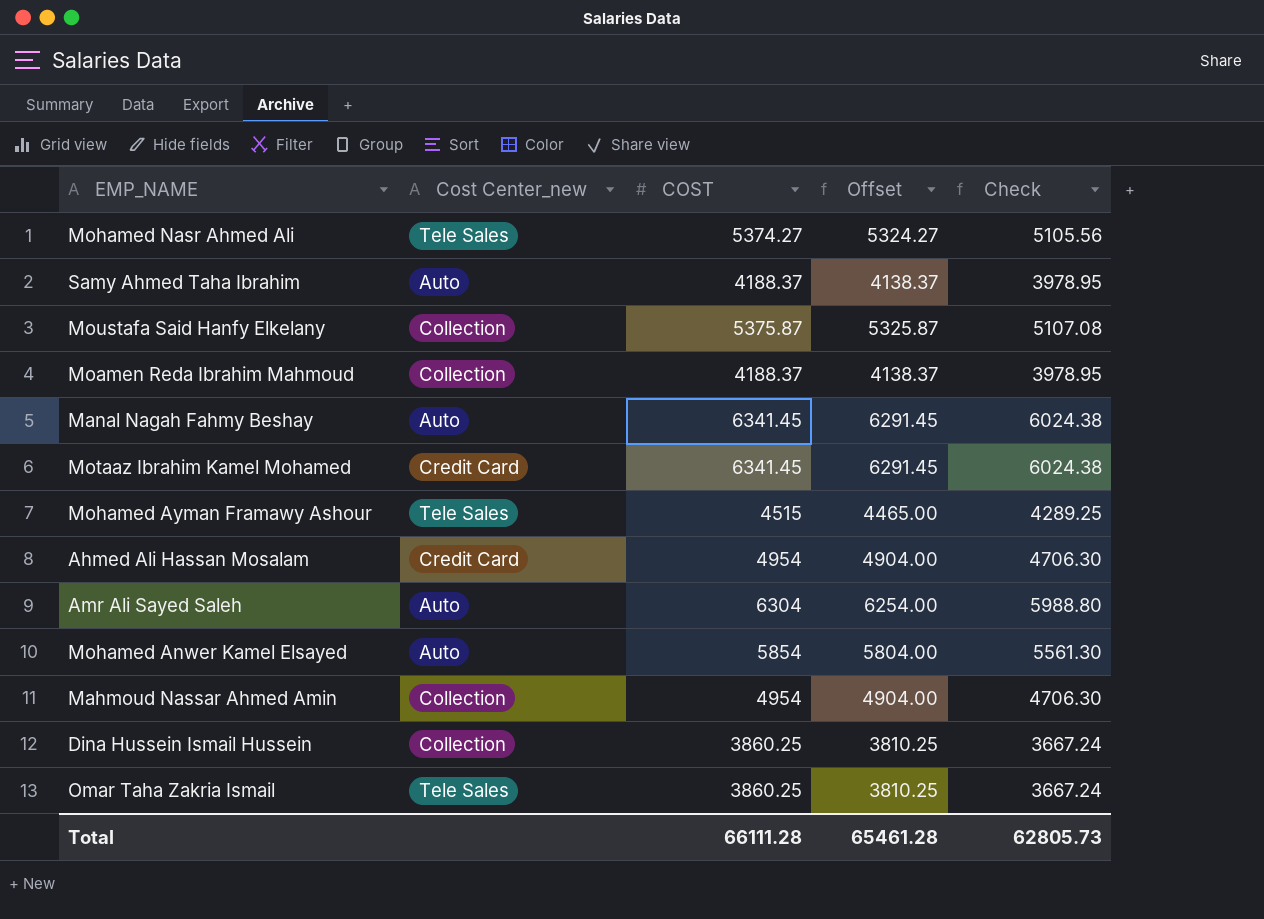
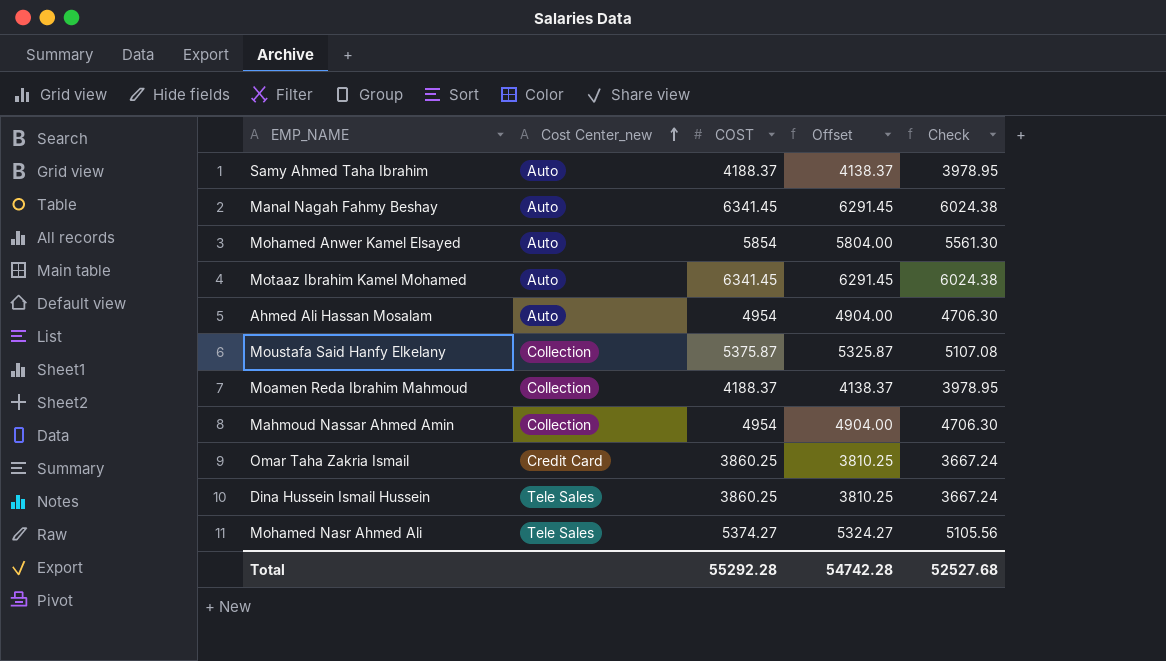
row order: none -> Cost Center_new ascending
row Mohamed Ayman Framawy Ashour: Tele Sales | 4515 | 4465.00 | 4289.25 -> none
row Amr Ali Sayed Saleh: Auto | 6304 | 6254.00 | 5988.80 -> none
Motaaz Ibrahim Kamel Mohamed | Cost Center_new: Credit Card -> Auto
Ahmed Ali Hassan Mosalam | Cost Center_new: Credit Card -> Auto
Omar Taha Zakria Ismail | Cost Center_new: Tele Sales -> Credit Card
Dina Hussein Ismail Hussein | Cost Center_new: Collection -> Tele Sales
Total | COST: 66111.28 -> 55292.28
Total | Offset: 65461.28 -> 54742.28
Total | Check: 62805.73 -> 52527.68

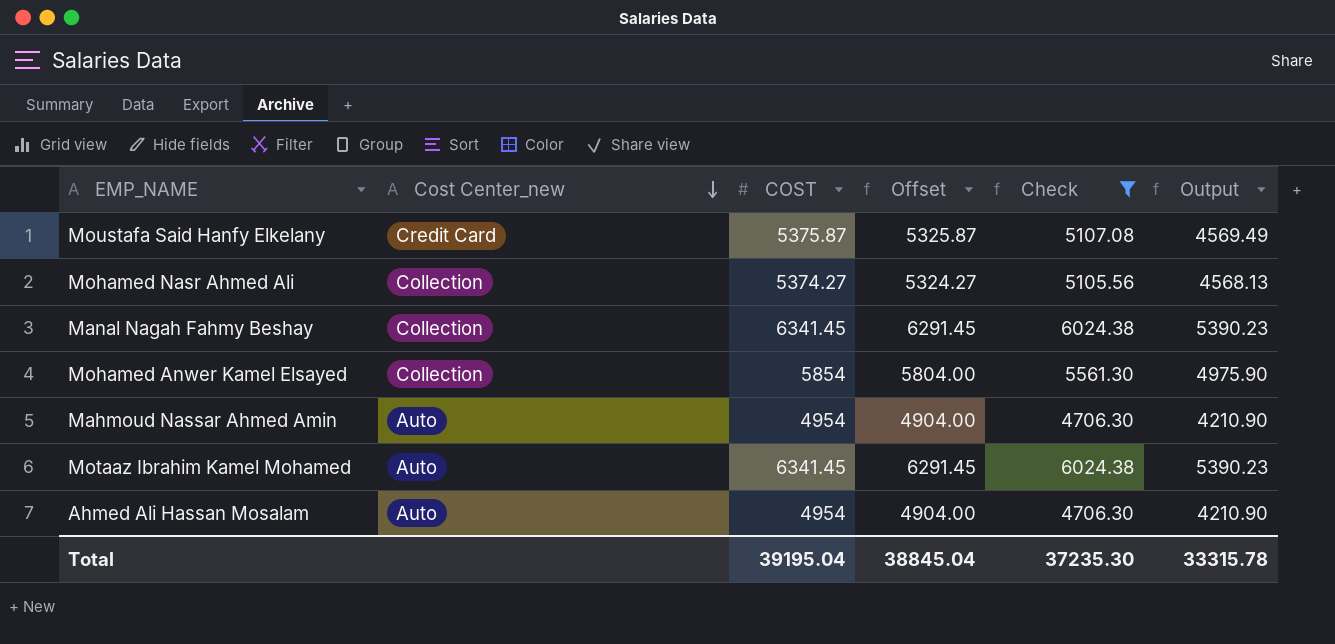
filter: none -> Check >= 4706.30
row order: Cost Center_new ascending -> Cost Center_new descending
column Output | formula: none -> [COST] * 0.85
Moustafa Said Hanfy Elkelany | Cost Center_new: Collection -> Credit Card
Mohamed Nasr Ahmed Ali | Cost Center_new: Tele Sales -> Collection
Manal Nagah Fahmy Beshay | Cost Center_new: Auto -> Collection
Mohamed Anwer Kamel Elsayed | Cost Center_new: Auto -> Collection
Mahmoud Nassar Ahmed Amin | Cost Center_new: Collection -> Auto
Total | COST: 55292.28 -> 39195.04
Total | Offset: 54742.28 -> 38845.04
Total | Check: 52527.68 -> 37235.30

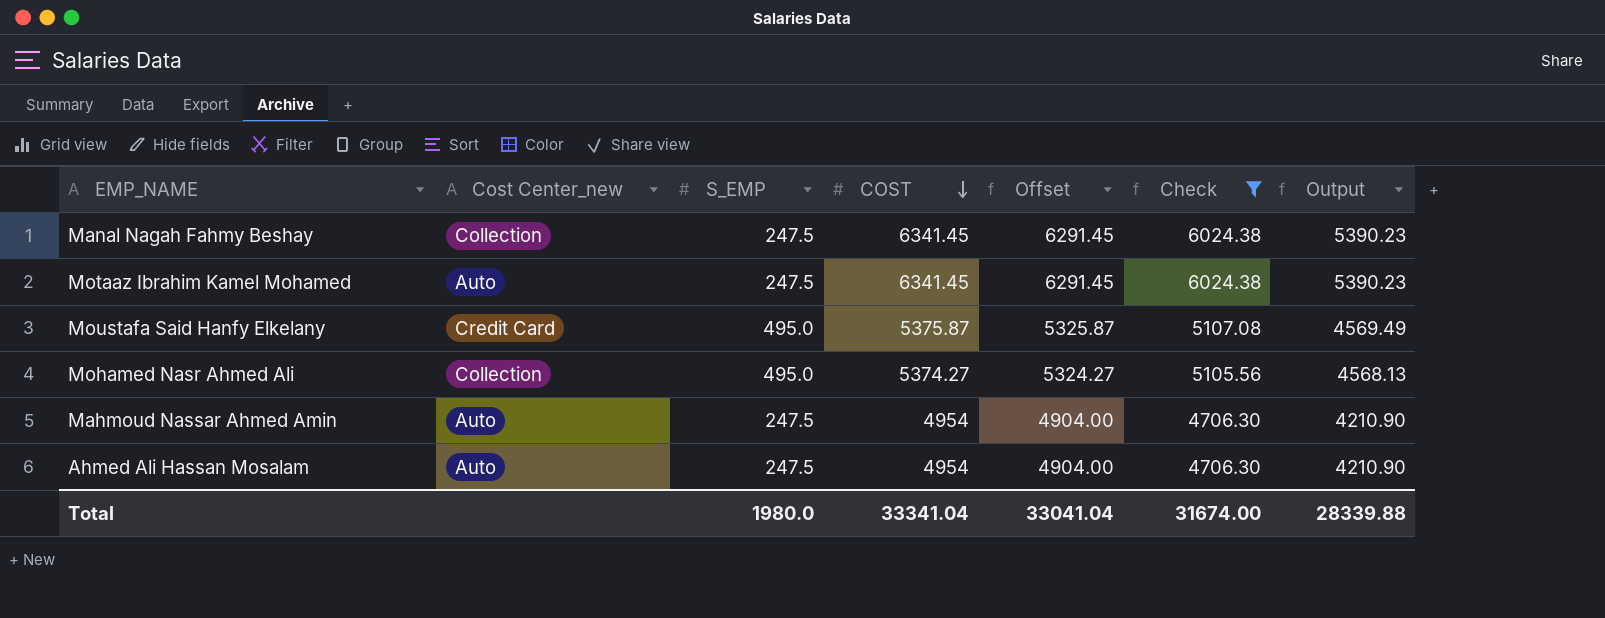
row order: Cost Center_new descending -> COST descending
column S_EMP | position: none -> 3
row Mohamed Anwer Kamel Elsayed: Collection | 5854 | 5804.00 | 5561.30 | 4975.90 -> none
Total | COST: 39195.04 -> 33341.04
Total | Offset: 38845.04 -> 33041.04
Total | Check: 37235.30 -> 31674.00
Total | Output: 33315.78 -> 28339.88

